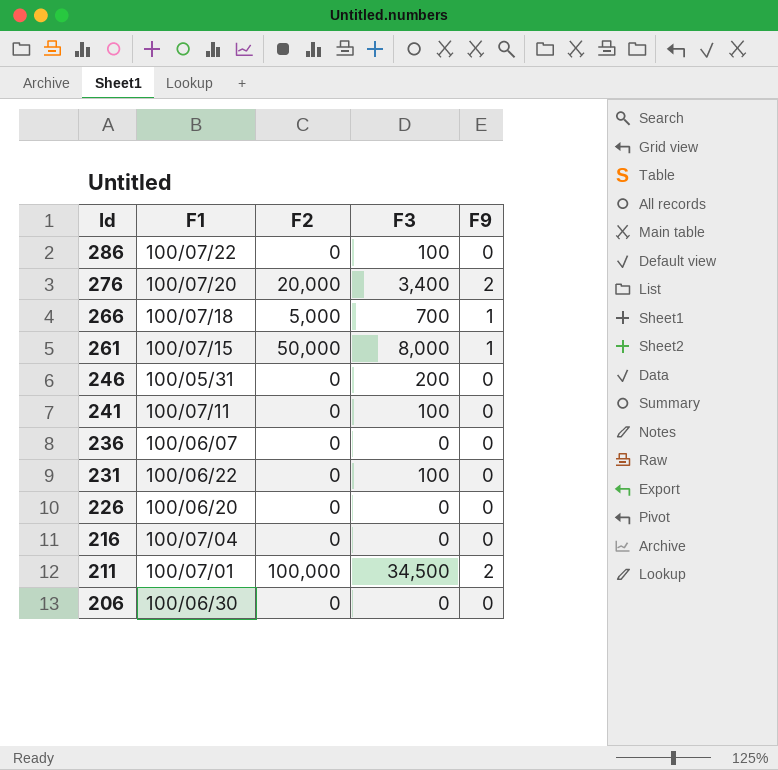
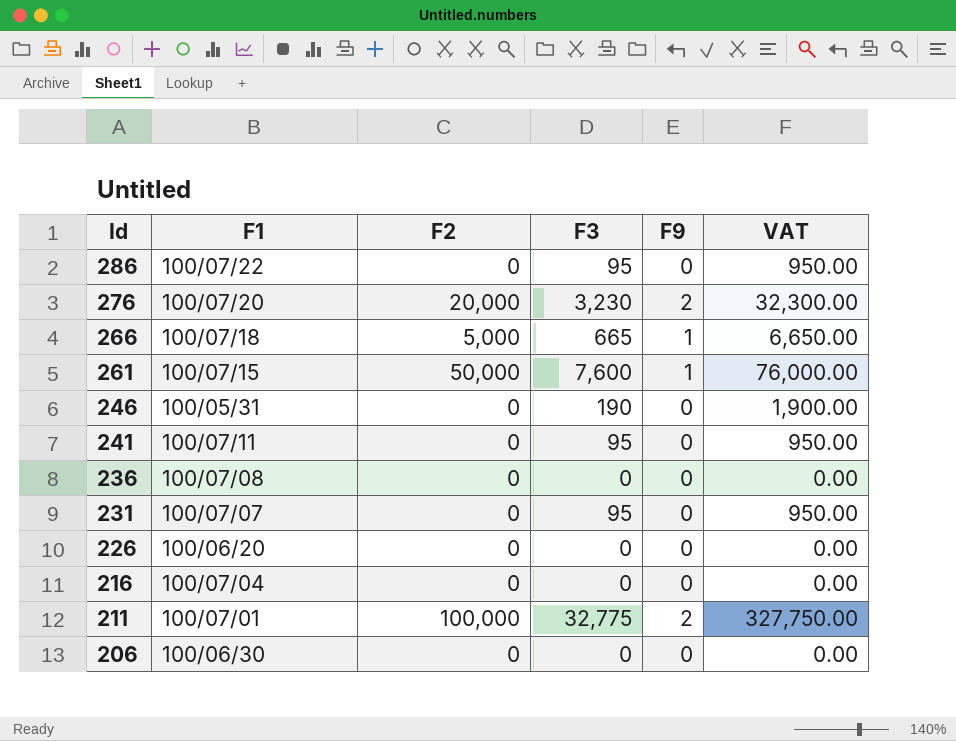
column VAT | formula: none -> [F3] * 10
286 | F3: 100 -> 95
276 | F3: 3,400 -> 3,230
266 | F3: 700 -> 665
261 | F3: 8,000 -> 7,600
246 | F3: 200 -> 190
241 | F3: 100 -> 95
236 | F1: 100/06/07 -> 100/07/08
231 | F1: 100/06/22 -> 100/07/07
231 | F3: 100 -> 95
211 | F3: 34,500 -> 32,775

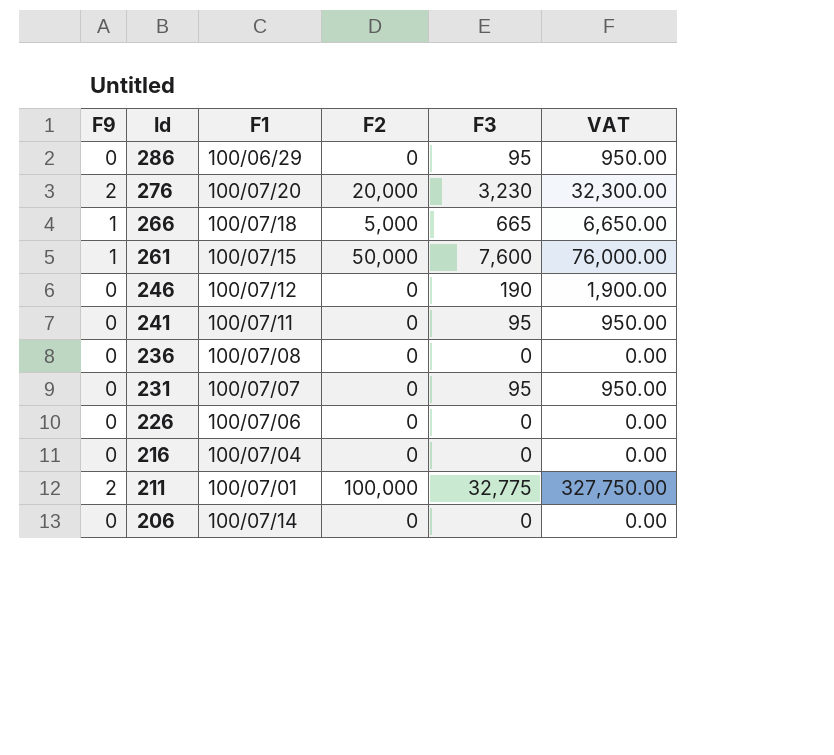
column F9 | position: 5 -> 1
286 | F1: 100/07/22 -> 100/06/29
246 | F1: 100/05/31 -> 100/07/12
226 | F1: 100/06/20 -> 100/07/06
206 | F1: 100/06/30 -> 100/07/14

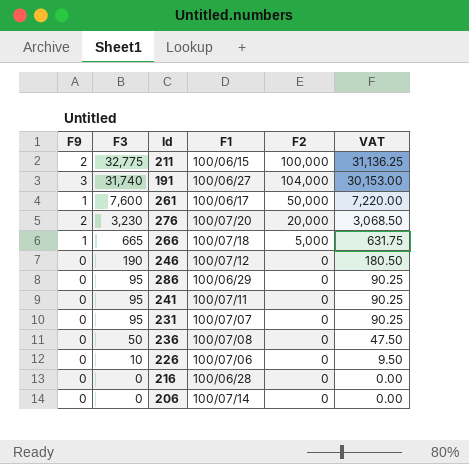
row order: Id descending -> F3 descending
column F3 | position: 5 -> 2
column VAT | formula: [F3] * 10 -> [F3] * 0.95
211 | F1: 100/07/01 -> 100/06/15
row 191: none -> 3 | 31,740 | 100/06/27 | 104,000 | 30,153.00
261 | F1: 100/07/15 -> 100/06/17
236 | F3: 0 -> 50
226 | F3: 0 -> 10
216 | F1: 100/07/04 -> 100/06/28

